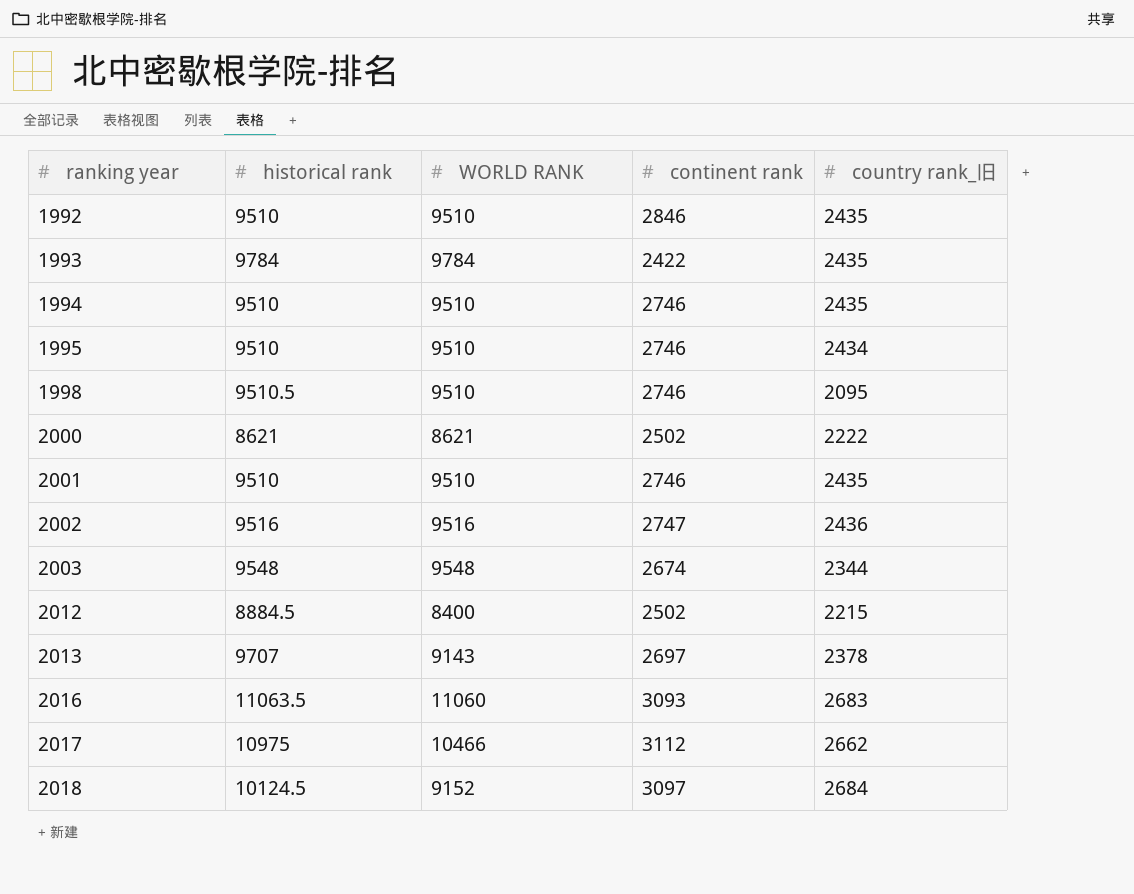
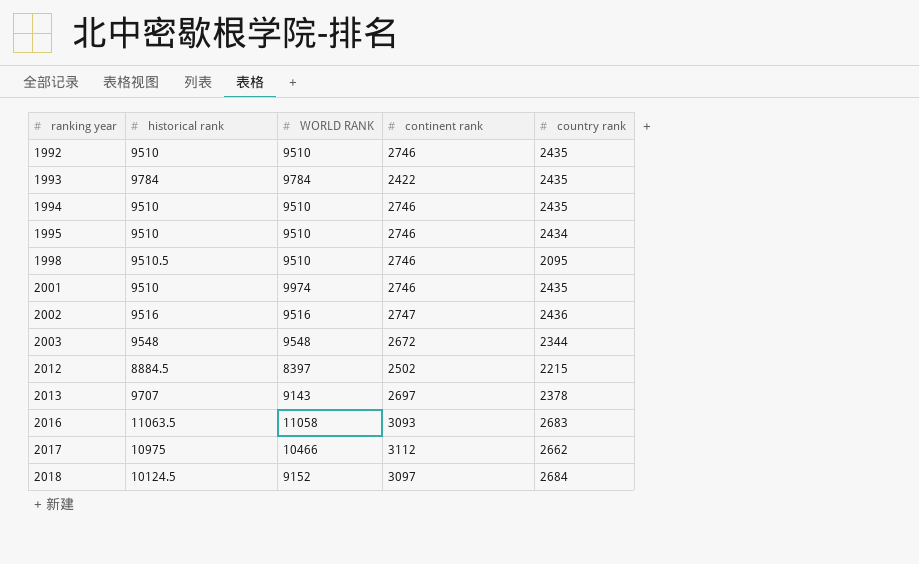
column name: country rank_旧 -> country rank
row 2000: 8621 | 8621 | 2502 | 2222 -> none
1992 | continent rank: 2846 -> 2746
2001 | WORLD RANK: 9510 -> 9974
2003 | continent rank: 2674 -> 2672
2012 | WORLD RANK: 8400 -> 8397
2016 | WORLD RANK: 11060 -> 11058

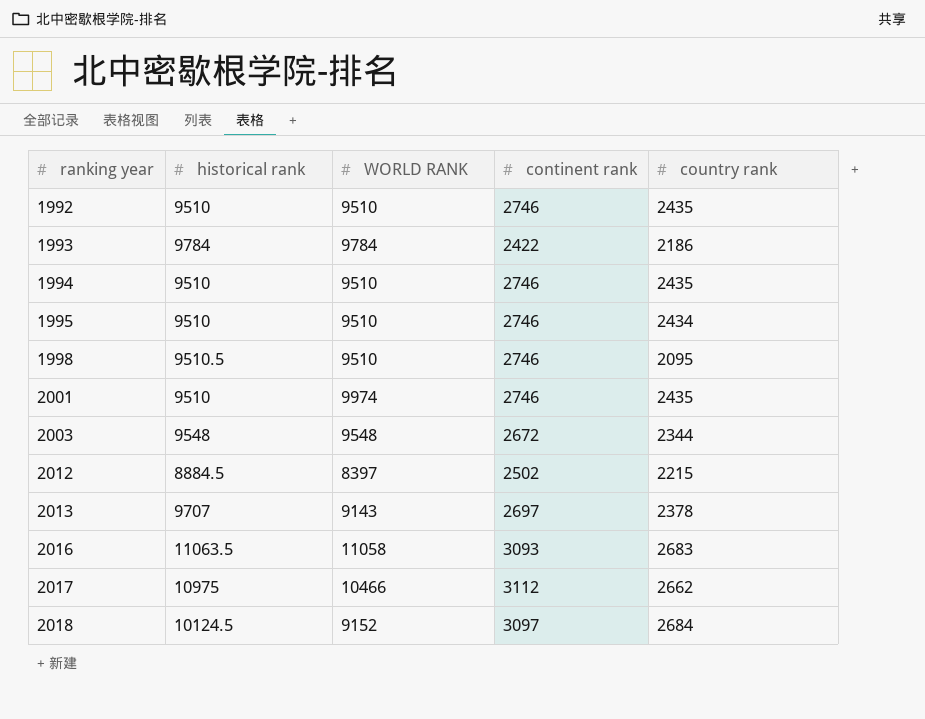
row 2002: 9516 | 9516 | 2747 | 2436 -> none
1993 | country rank: 2435 -> 2186

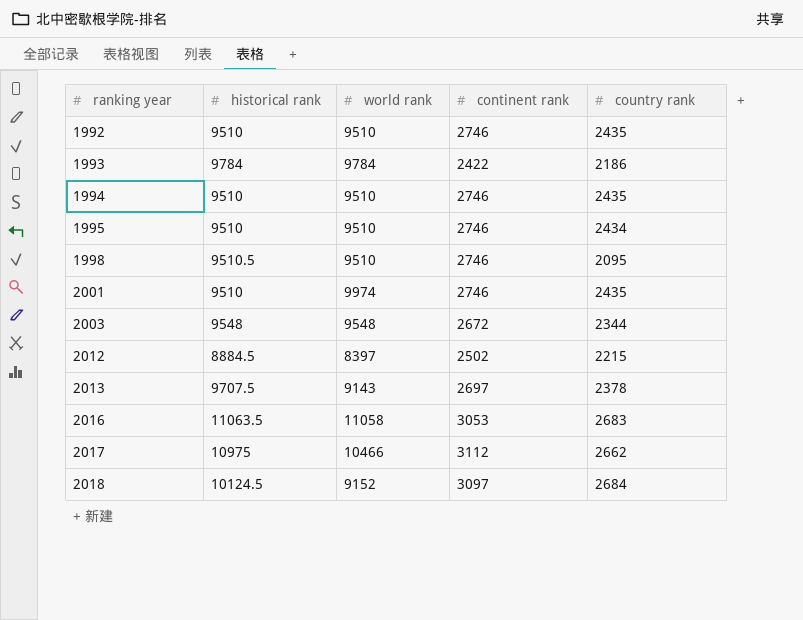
column name: WORLD RANK -> world rank
2013 | historical rank: 9707 -> 9707.5
2016 | continent rank: 3093 -> 3053

